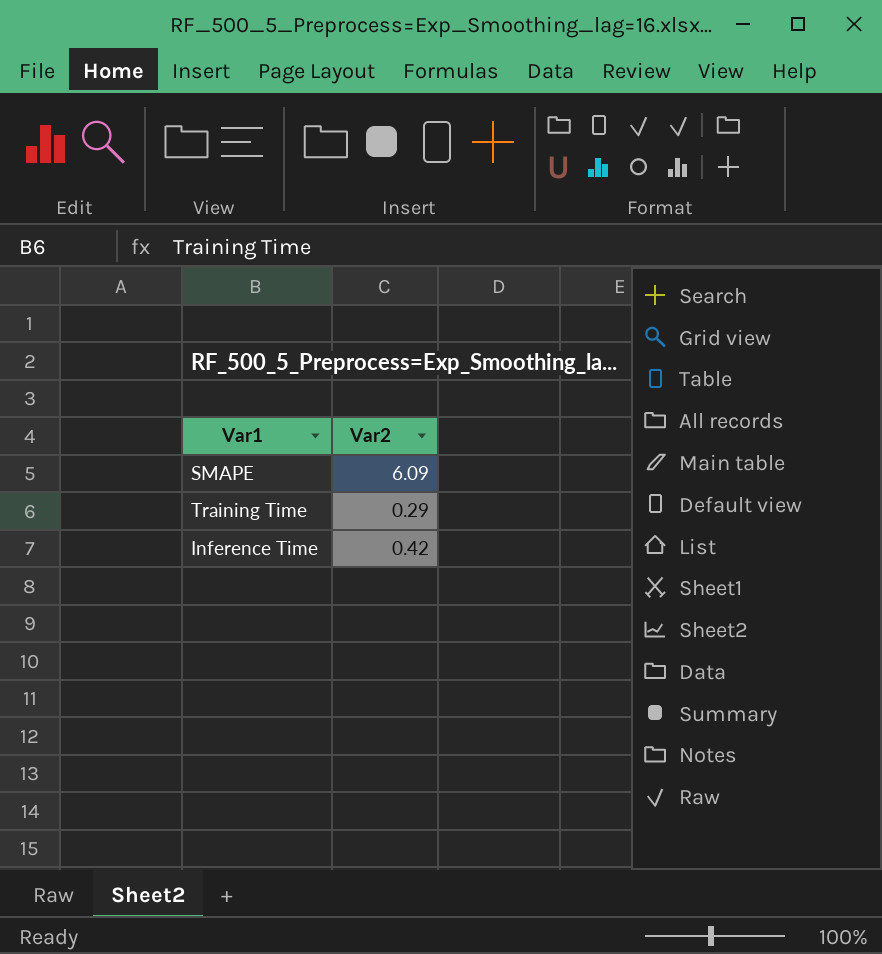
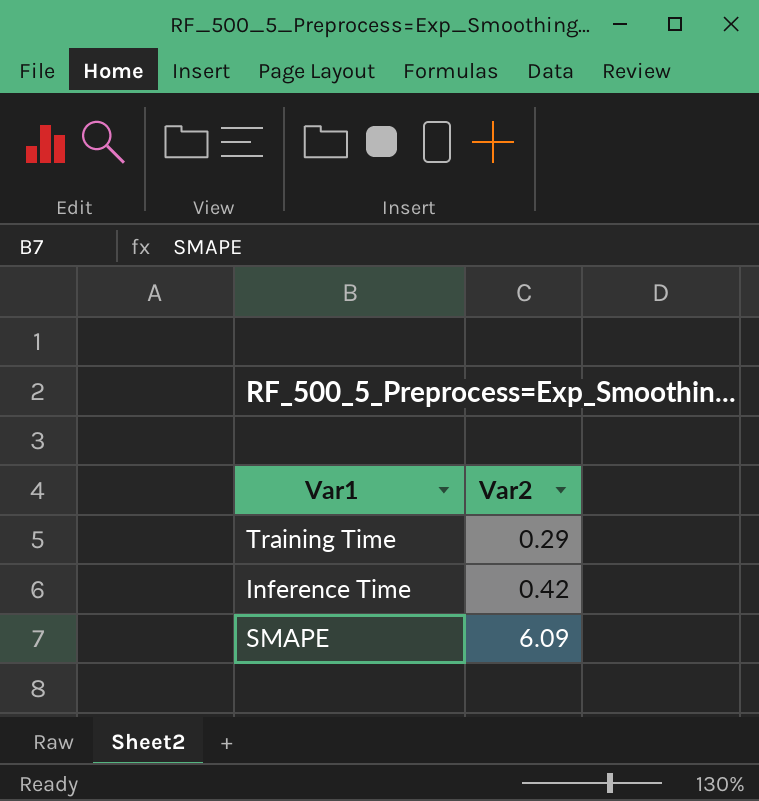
row order: none -> Var2 ascending

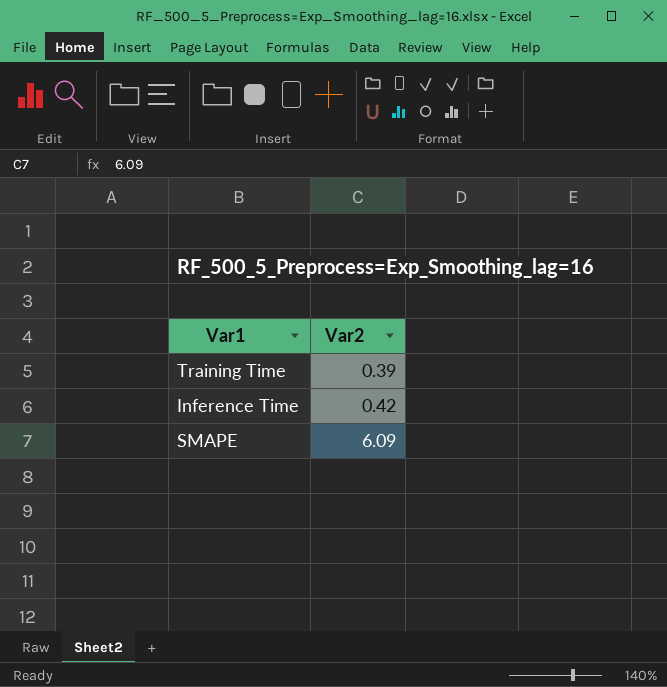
Training Time | Var2: 0.29 -> 0.39

